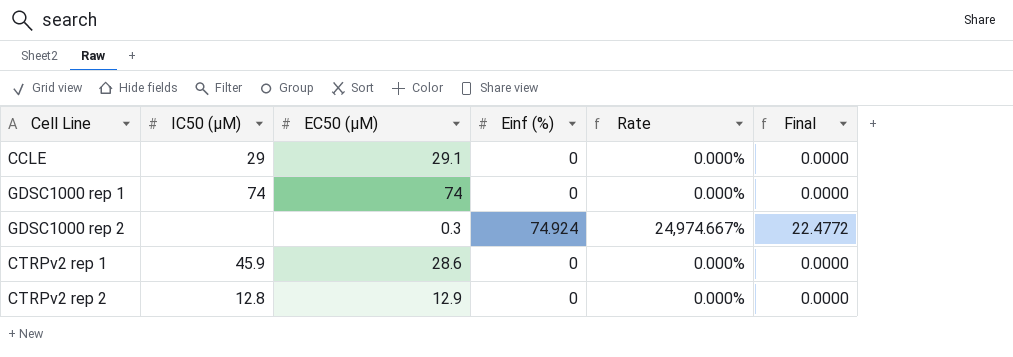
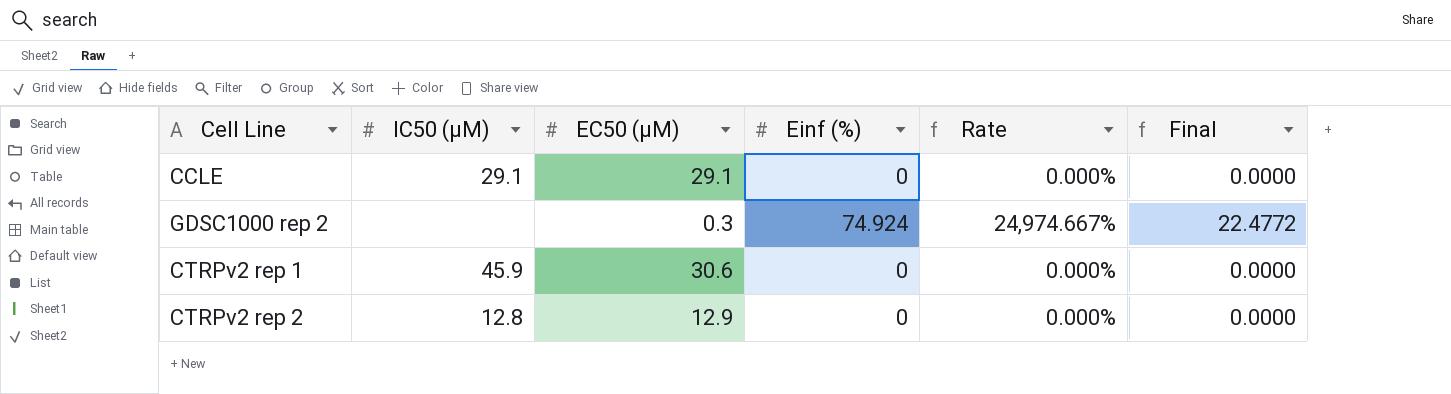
row GDSC1000 rep 1: 74 | 74 | 0 | 0.000% | 0.0000 -> none
CCLE | IC50 (µM): 29 -> 29.1
CTRPv2 rep 1 | EC50 (µM): 28.6 -> 30.6

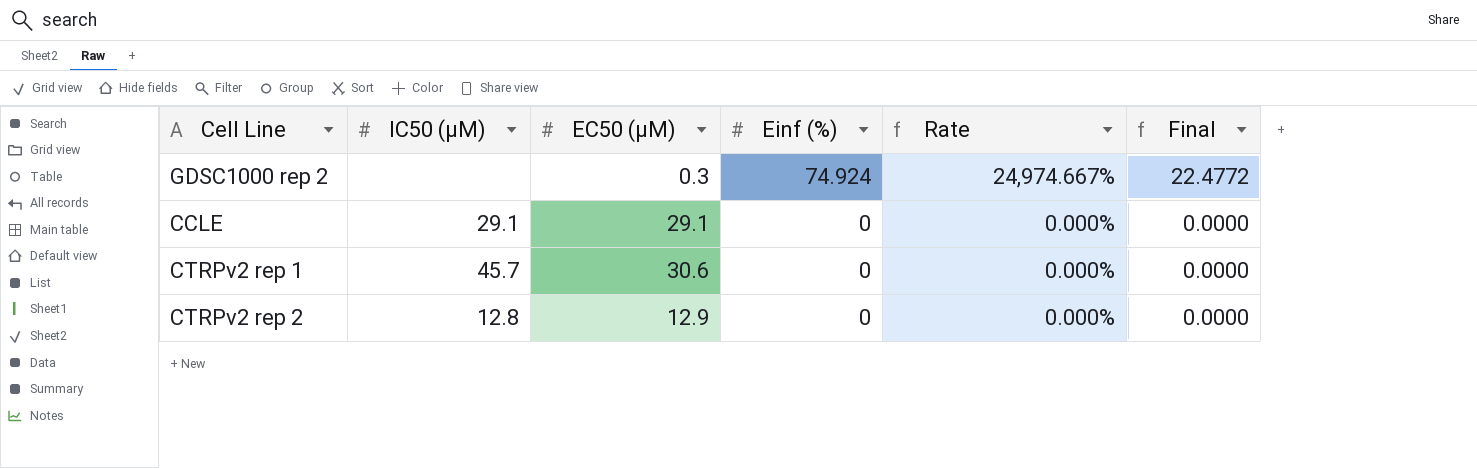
row order: none -> Einf (%) descending
CTRPv2 rep 1 | IC50 (µM): 45.9 -> 45.7

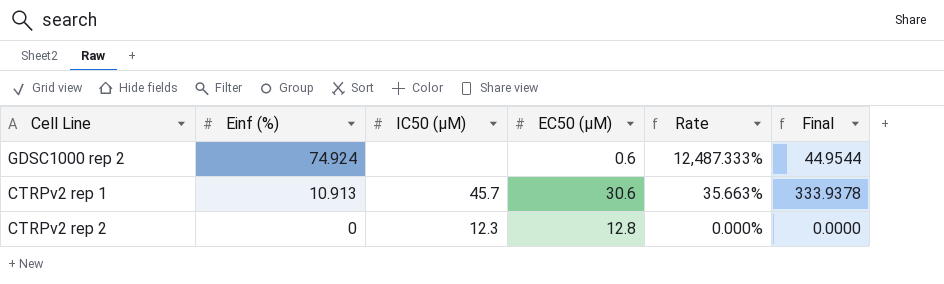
column Einf (%) | position: 4 -> 2
row CCLE: 29.1 | 29.1 | 0 | 0.000% | 0.0000 -> none
GDSC1000 rep 2 | EC50 (µM): 0.3 -> 0.6
GDSC1000 rep 2 | Rate: 24,974.667% -> 12,487.333%
GDSC1000 rep 2 | Final: 22.4772 -> 44.9544
CTRPv2 rep 1 | Einf (%): 0 -> 10.913
CTRPv2 rep 1 | Rate: 0.000% -> 35.663%
CTRPv2 rep 1 | Final: 0.0000 -> 333.9378
CTRPv2 rep 2 | IC50 (µM): 12.8 -> 12.3
CTRPv2 rep 2 | EC50 (µM): 12.9 -> 12.8

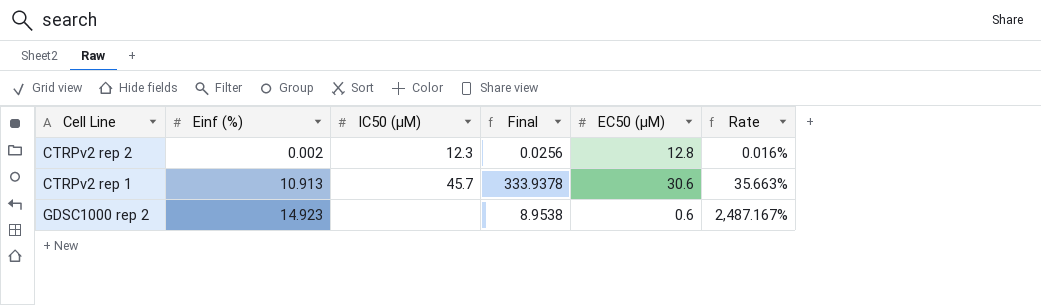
row order: Einf (%) descending -> Einf (%) ascending
column Final | position: 6 -> 4
CTRPv2 rep 2 | Einf (%): 0 -> 0.002
CTRPv2 rep 2 | Final: 0.0000 -> 0.0256
CTRPv2 rep 2 | Rate: 0.000% -> 0.016%
GDSC1000 rep 2 | Einf (%): 74.924 -> 14.923
GDSC1000 rep 2 | Final: 44.9544 -> 8.9538
GDSC1000 rep 2 | Rate: 12,487.333% -> 2,487.167%

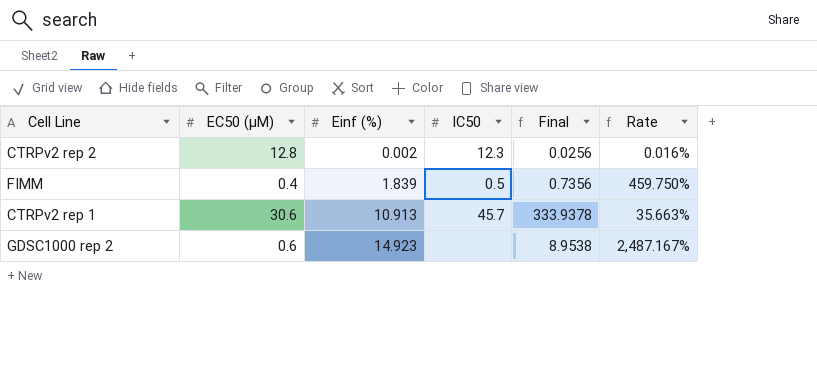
column EC50 (µM) | position: 5 -> 2
column name: IC50 (µM) -> IC50
row FIMM: none -> 0.4 | 1.839 | 0.5 | 0.7356 | 459.750%

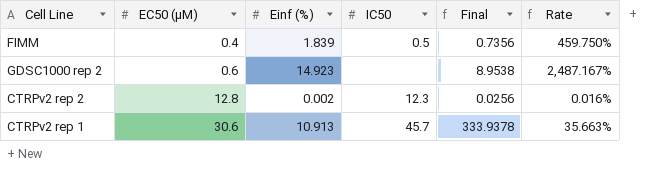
row order: Einf (%) ascending -> EC50 (µM) ascending

